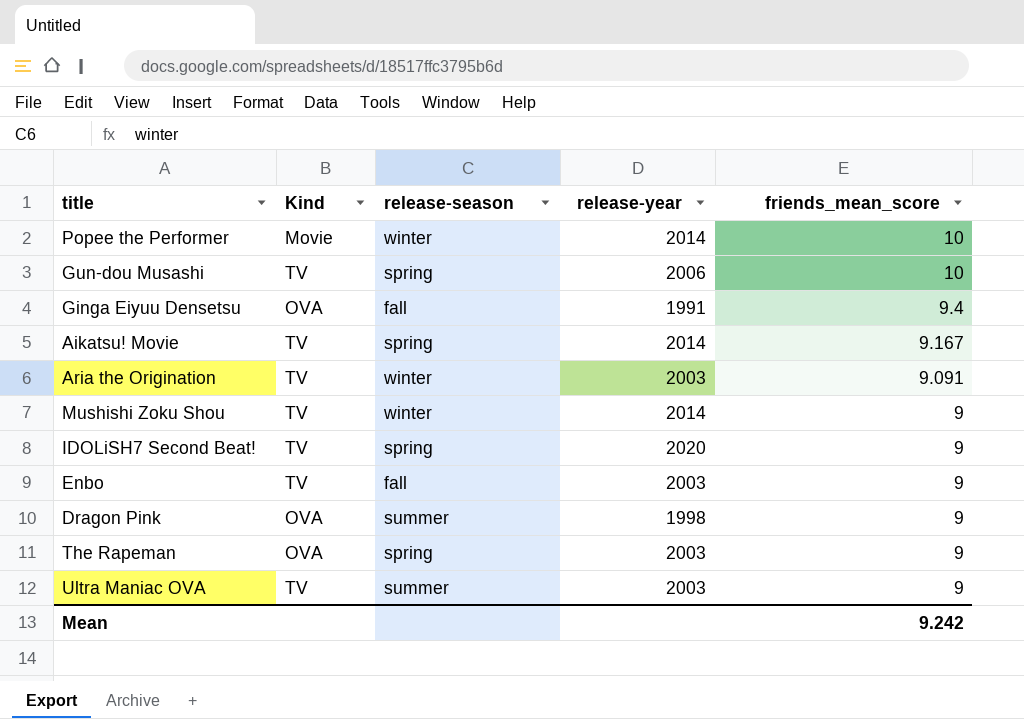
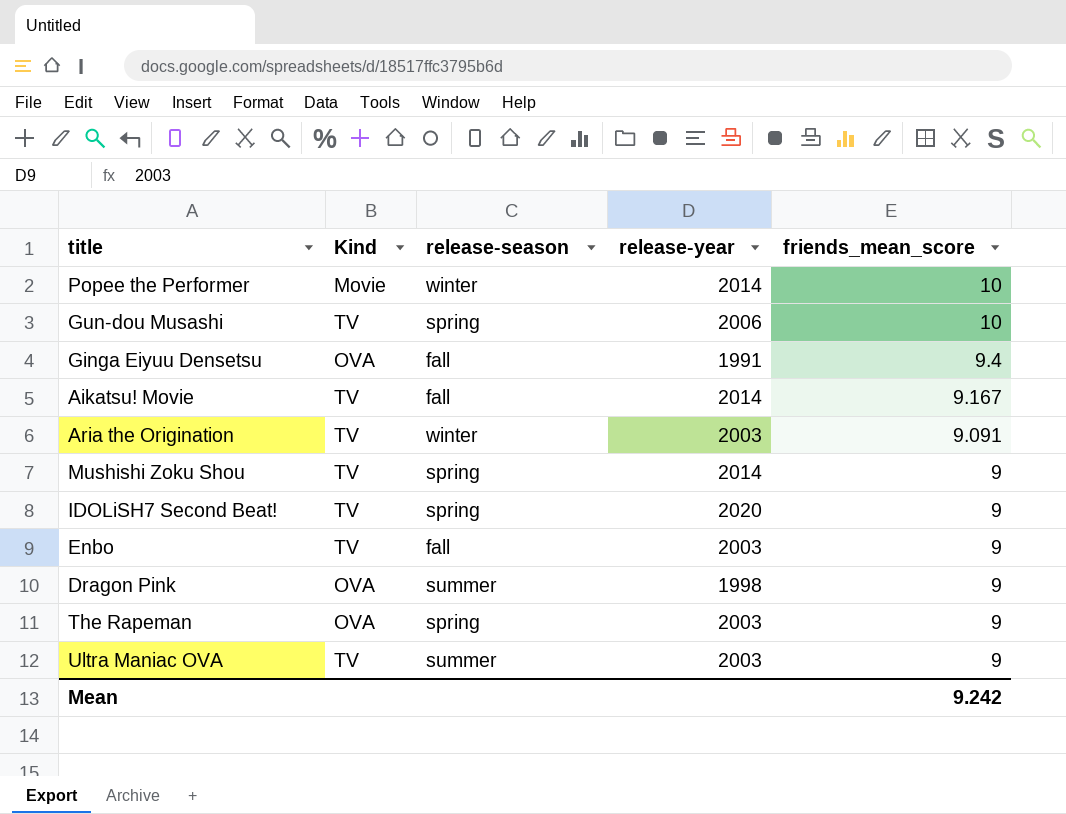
Aikatsu! Movie | release-season: spring -> fall
Mushishi Zoku Shou | release-season: winter -> spring

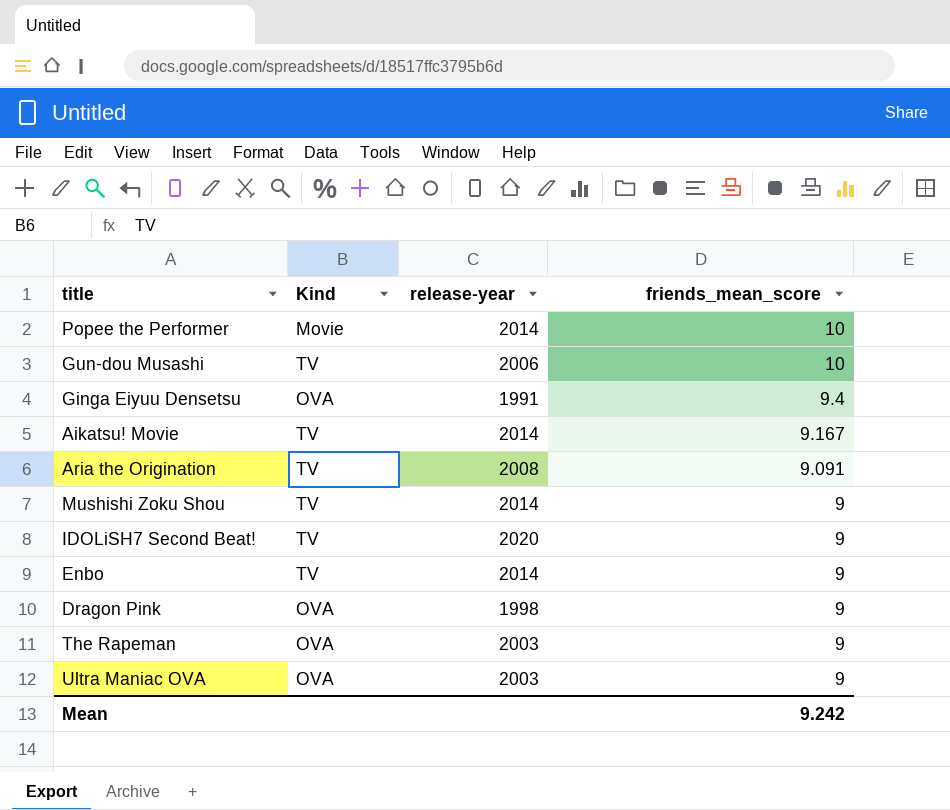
column release-season | position: 3 -> none
Aria the Origination | release-year: 2003 -> 2008
Enbo | release-year: 2003 -> 2014
Ultra Maniac OVA | Kind: TV -> OVA

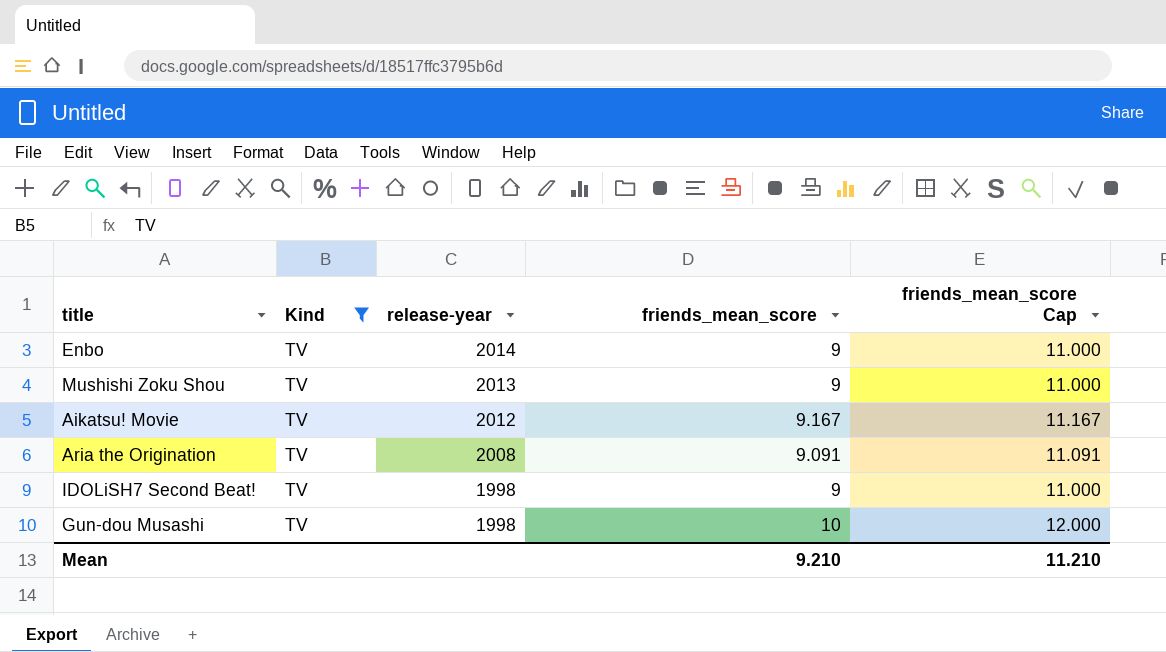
filter: none -> Kind = TV
row order: friends_mean_score descending -> release-year descending
column friends_mean_score Cap | formula: none -> [friends_mean_score] + 2
Mushishi Zoku Shou | release-year: 2014 -> 2013
Aikatsu! Movie | release-year: 2014 -> 2012
IDOLiSH7 Second Beat! | release-year: 2020 -> 1998
Gun-dou Musashi | release-year: 2006 -> 1998
Mean | friends_mean_score: 9.242 -> 9.210

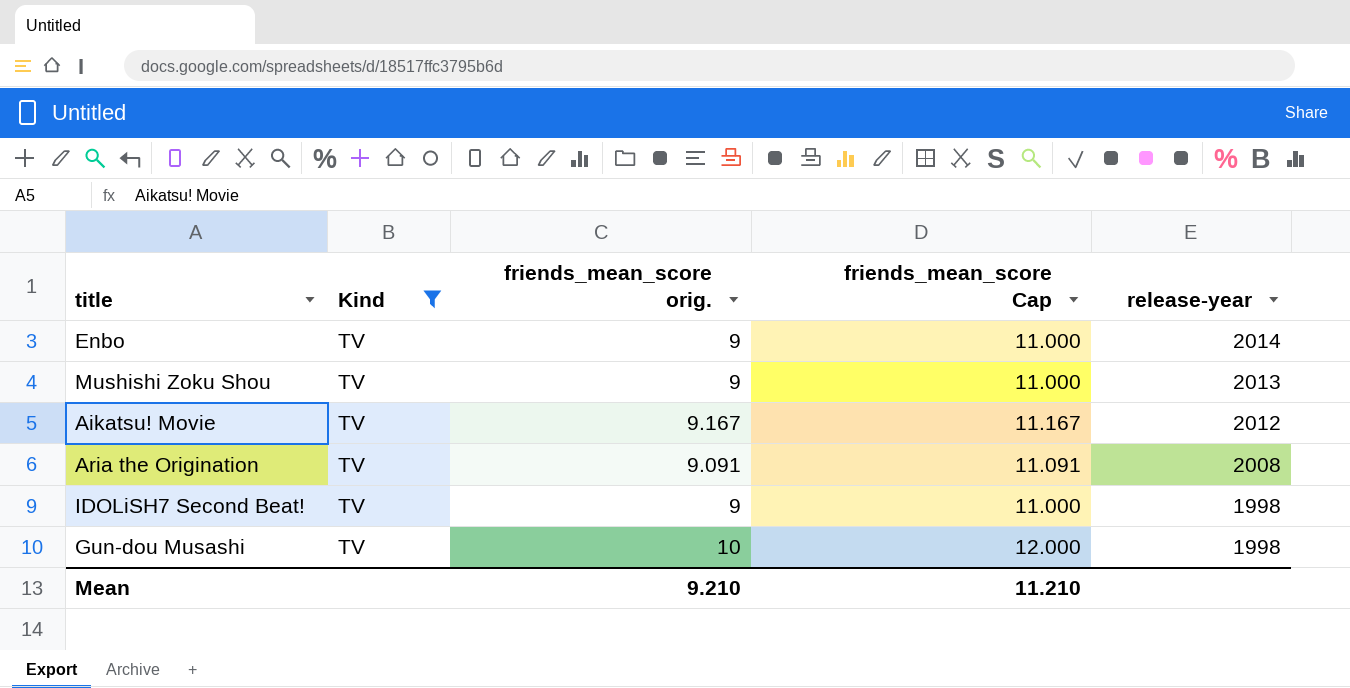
column name: friends_mean_score -> friends_mean_score orig.
column release-year | position: 3 -> 5

